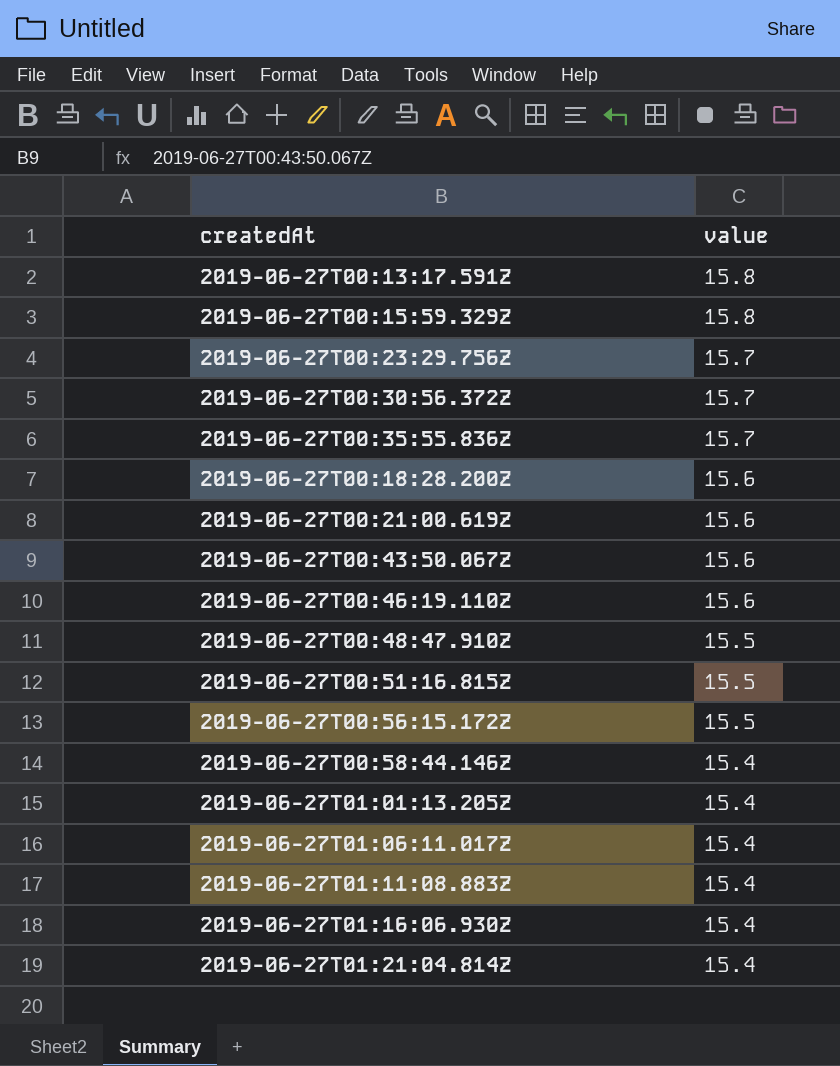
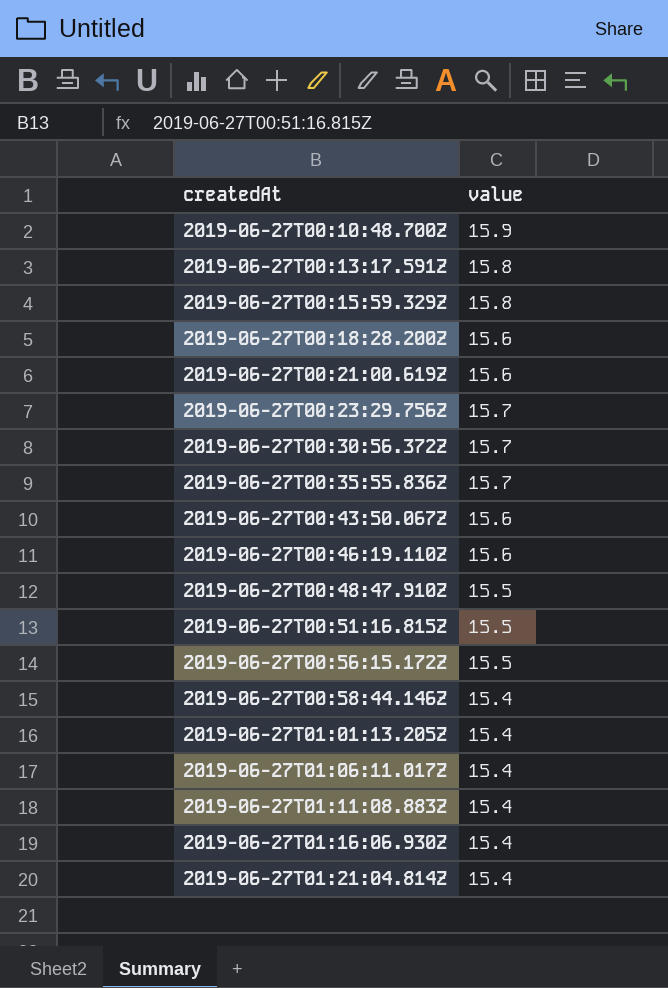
row order: value descending -> createdAt ascending
row 2019-06-27T00:10:48.700Z: none -> 15.9

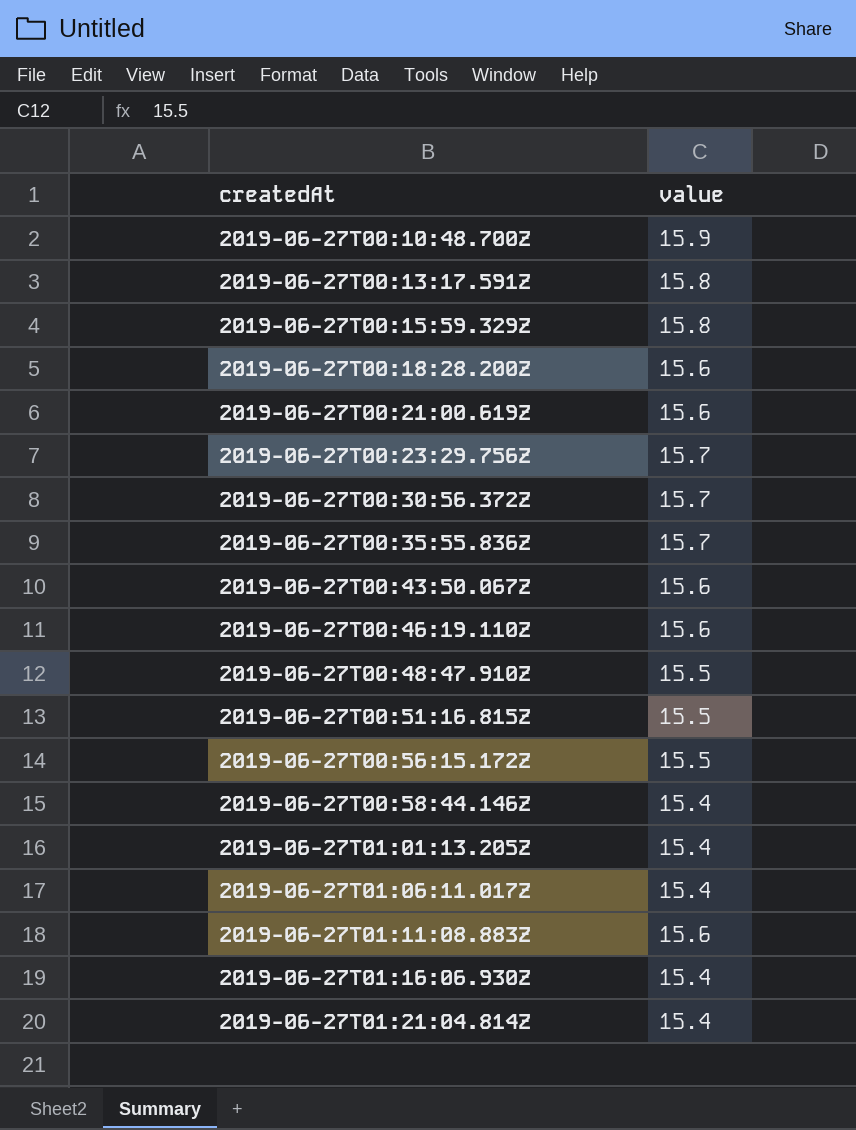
2019-06-27T01:11:08.883Z | value: 15.4 -> 15.6

